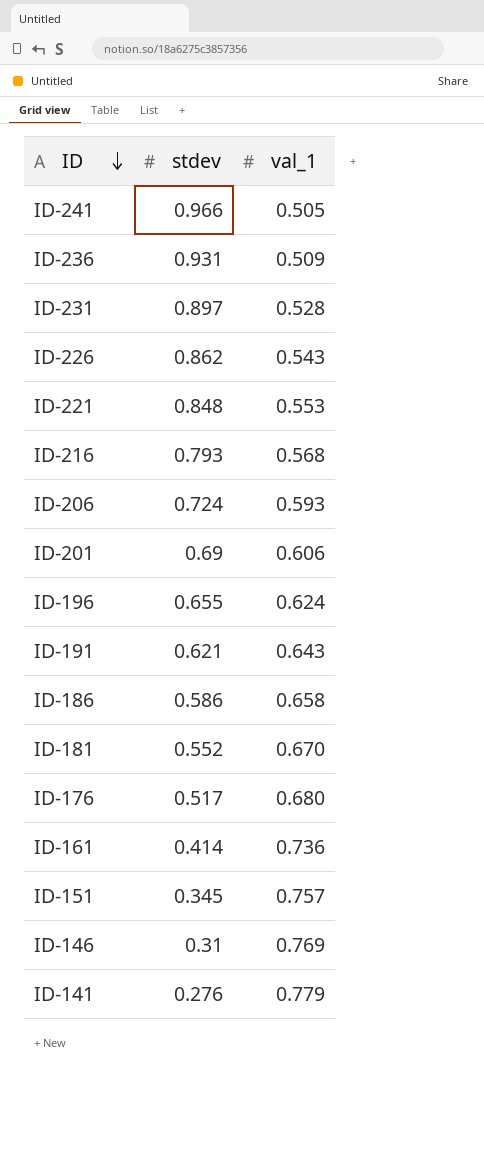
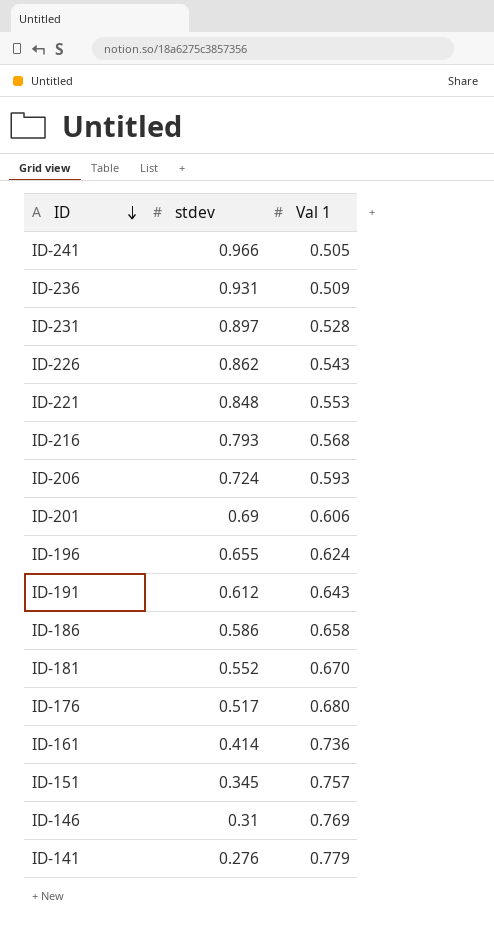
column name: val_1 -> Val 1
ID-191 | stdev: 0.621 -> 0.612

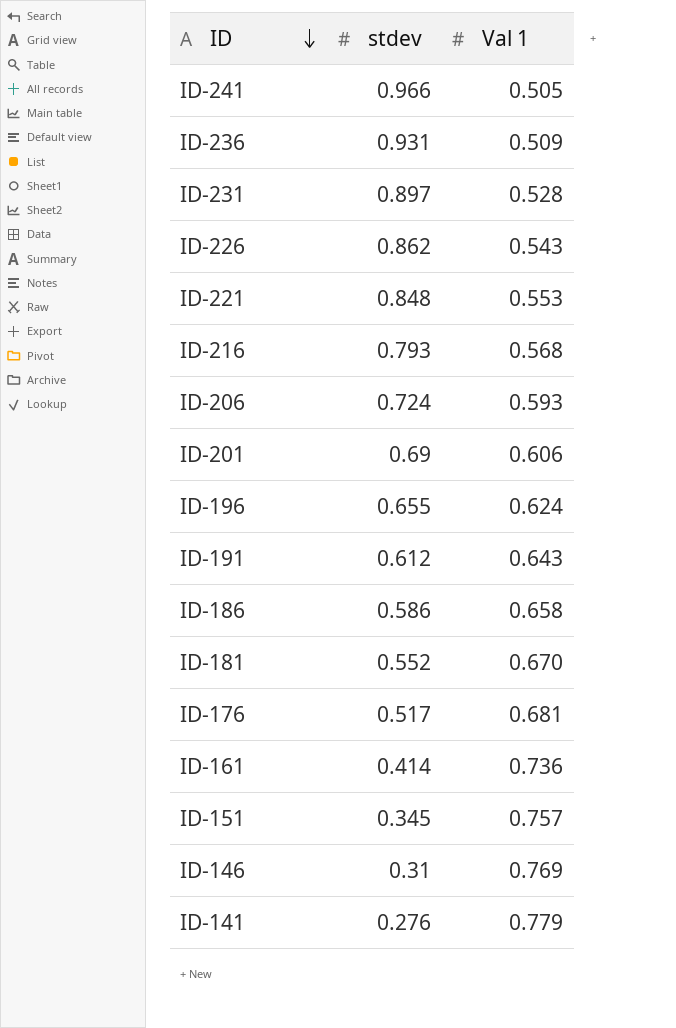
ID-176 | Val 1: 0.680 -> 0.681

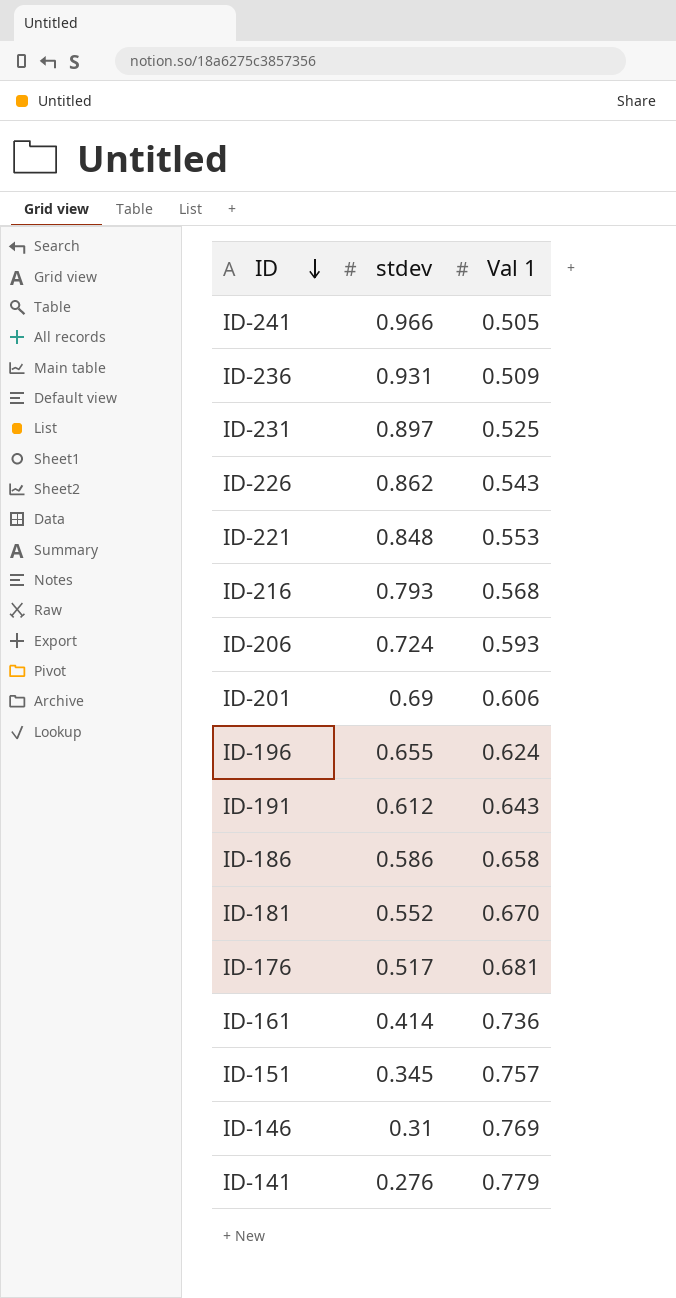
ID-231 | Val 1: 0.528 -> 0.525

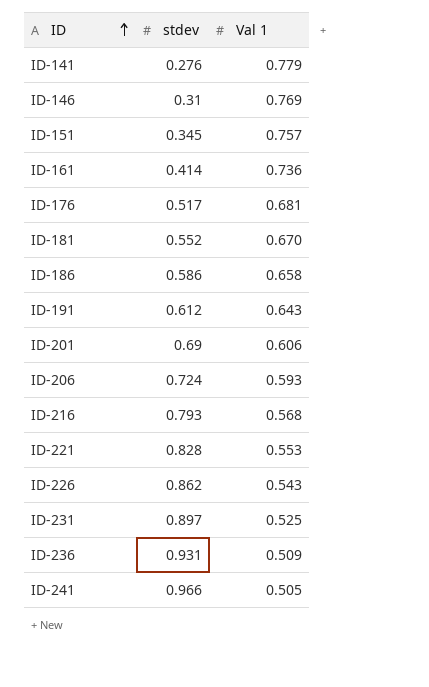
row order: ID descending -> ID ascending
row ID-196: 0.655 | 0.624 -> none
ID-221 | stdev: 0.848 -> 0.828

